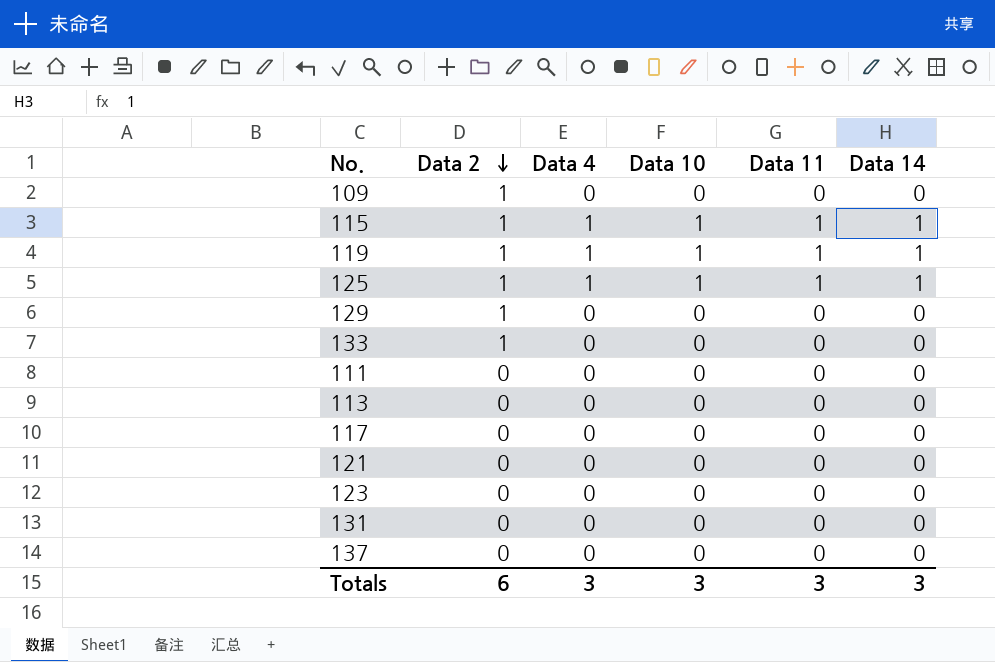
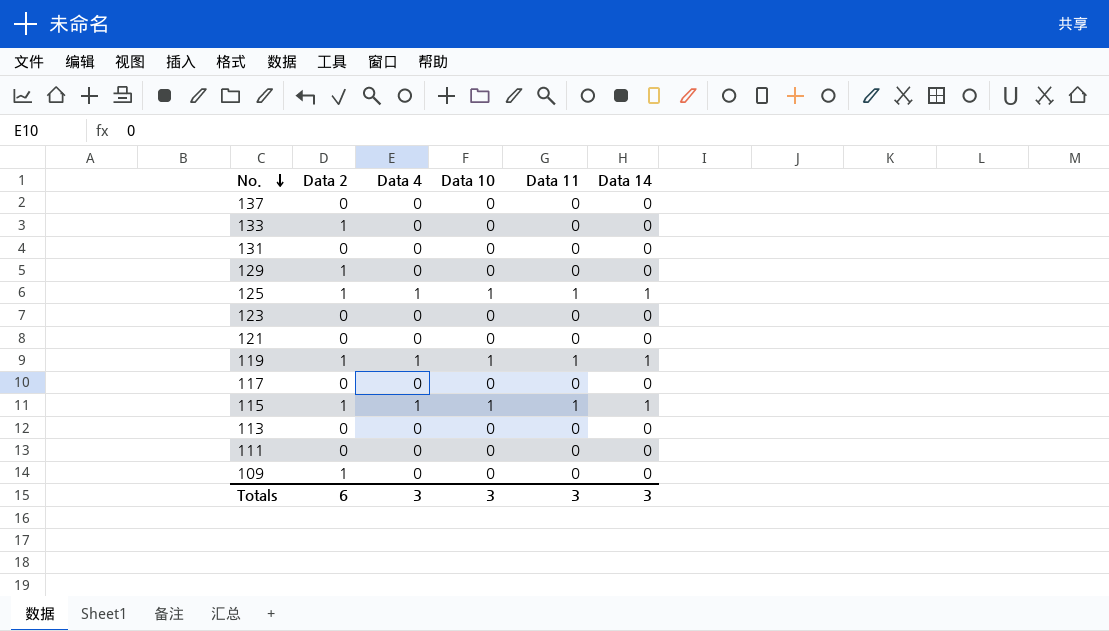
row order: Data 2 descending -> No. descending

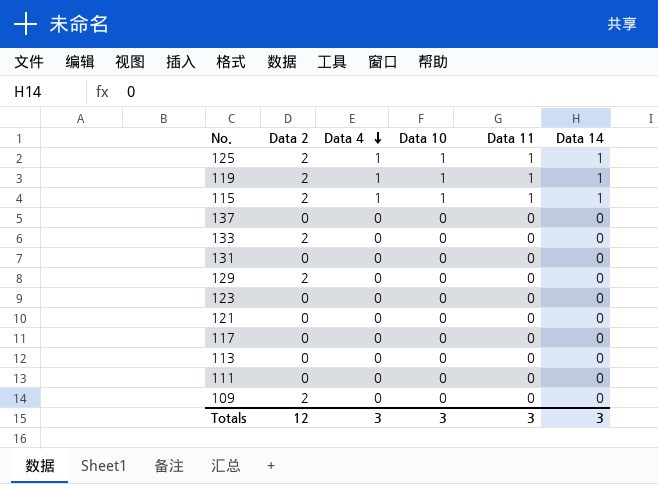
row order: No. descending -> Data 4 descending
125 | Data 2: 1 -> 2
119 | Data 2: 1 -> 2
115 | Data 2: 1 -> 2
133 | Data 2: 1 -> 2
129 | Data 2: 1 -> 2
109 | Data 2: 1 -> 2
Totals | Data 2: 6 -> 12

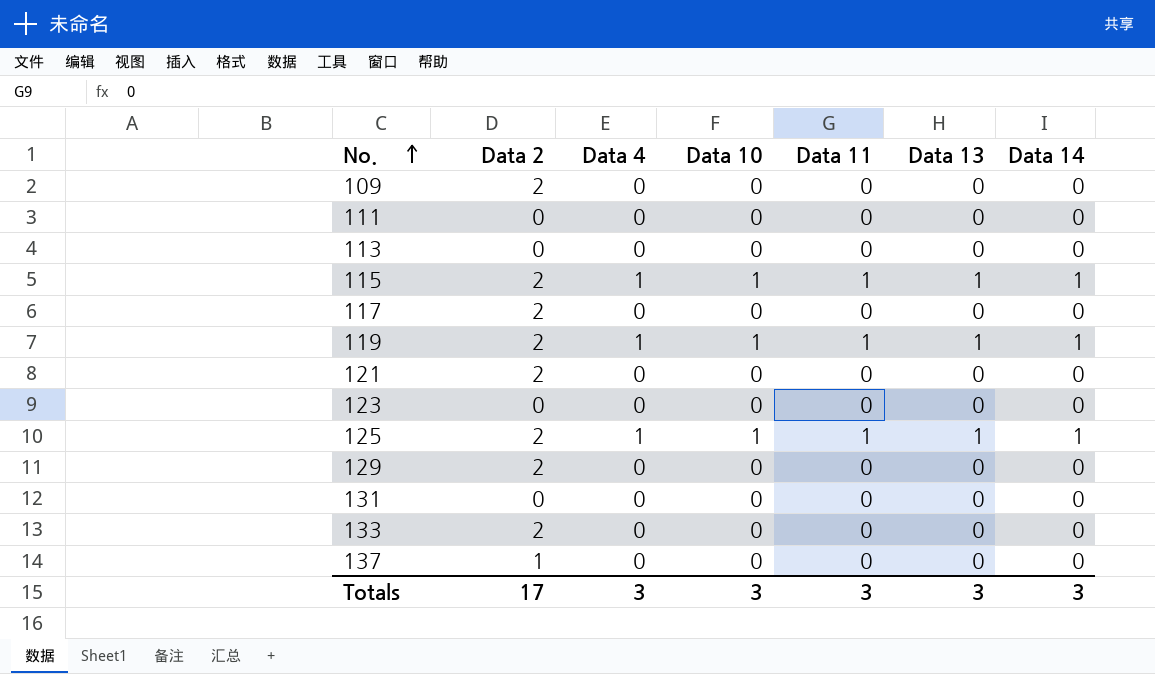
row order: Data 4 descending -> No. ascending
column Data 13 | position: none -> 6
117 | Data 2: 0 -> 2
121 | Data 2: 0 -> 2
137 | Data 2: 0 -> 1
Totals | Data 2: 12 -> 17

